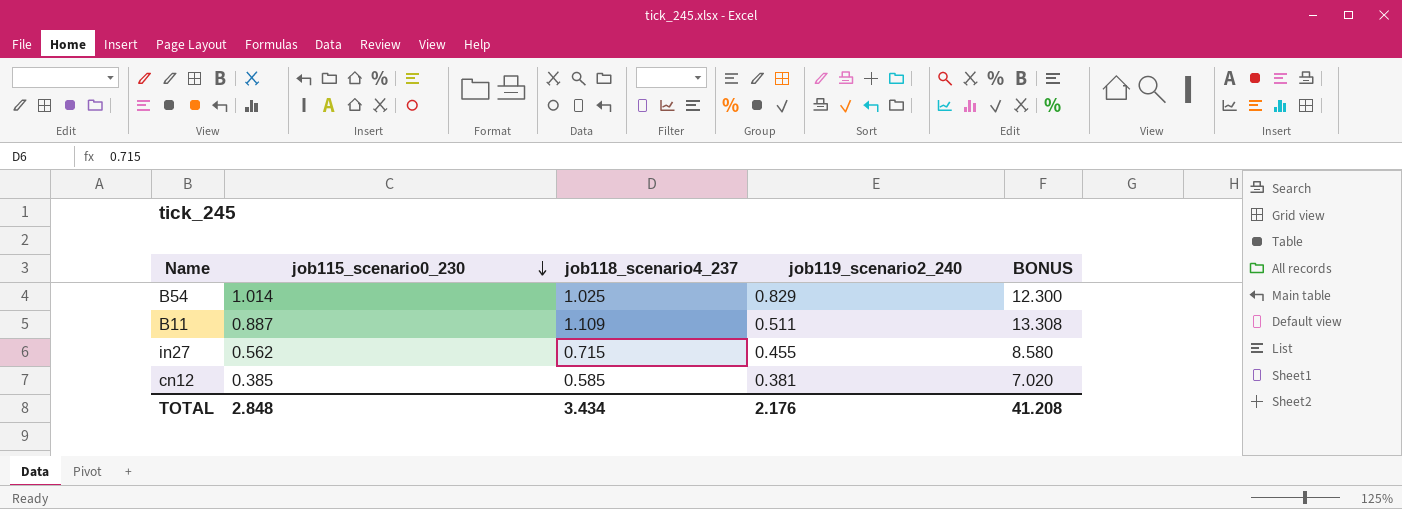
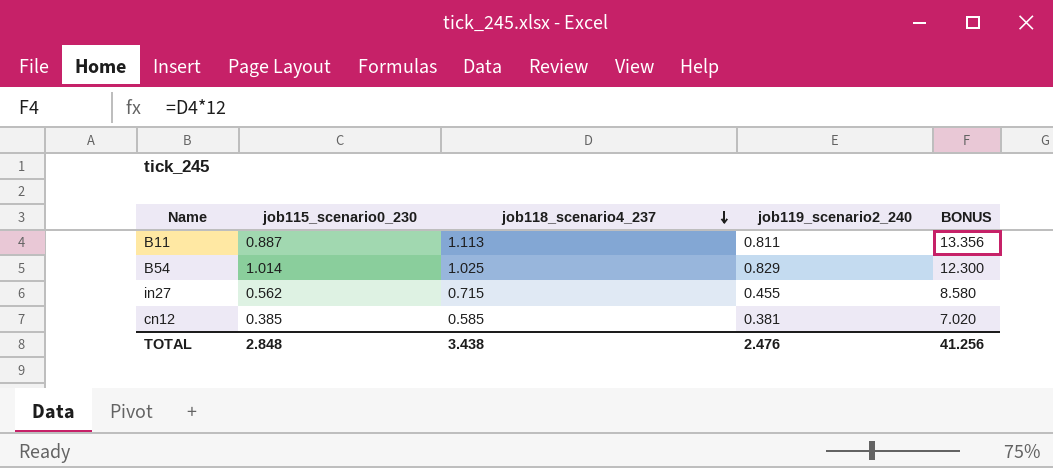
row order: job115_scenario0_230 descending -> job118_scenario4_237 descending
B11 | job118_scenario4_237: 1.109 -> 1.113
B11 | job119_scenario2_240: 0.511 -> 0.811
B11 | BONUS: 13.308 -> 13.356
TOTAL | job118_scenario4_237: 3.434 -> 3.438
TOTAL | job119_scenario2_240: 2.176 -> 2.476
TOTAL | BONUS: 41.208 -> 41.256

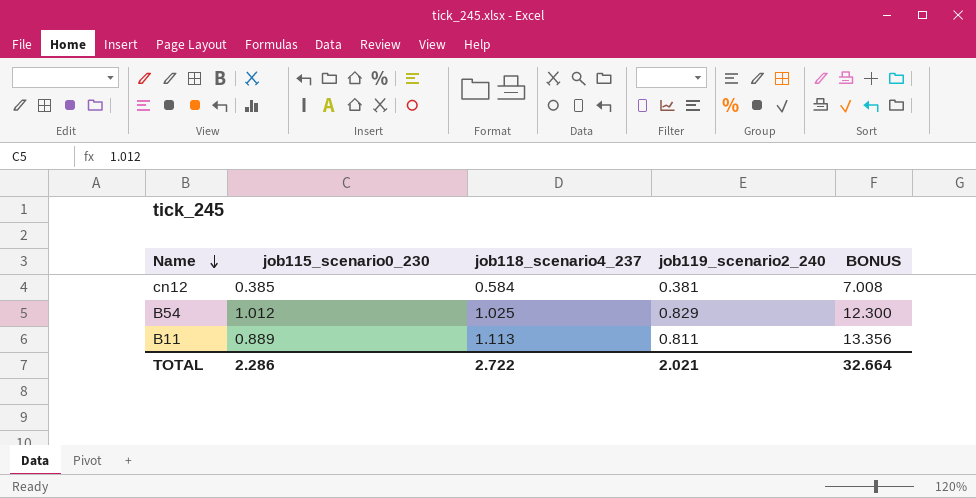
row order: job118_scenario4_237 descending -> Name descending
row in27: 0.562 | 0.715 | 0.455 | 8.580 -> none
cn12 | job118_scenario4_237: 0.585 -> 0.584
cn12 | BONUS: 7.020 -> 7.008
B54 | job115_scenario0_230: 1.014 -> 1.012
B11 | job115_scenario0_230: 0.887 -> 0.889
TOTAL | job115_scenario0_230: 2.848 -> 2.286
TOTAL | job118_scenario4_237: 3.438 -> 2.722
TOTAL | job119_scenario2_240: 2.476 -> 2.021
TOTAL | BONUS: 41.256 -> 32.664

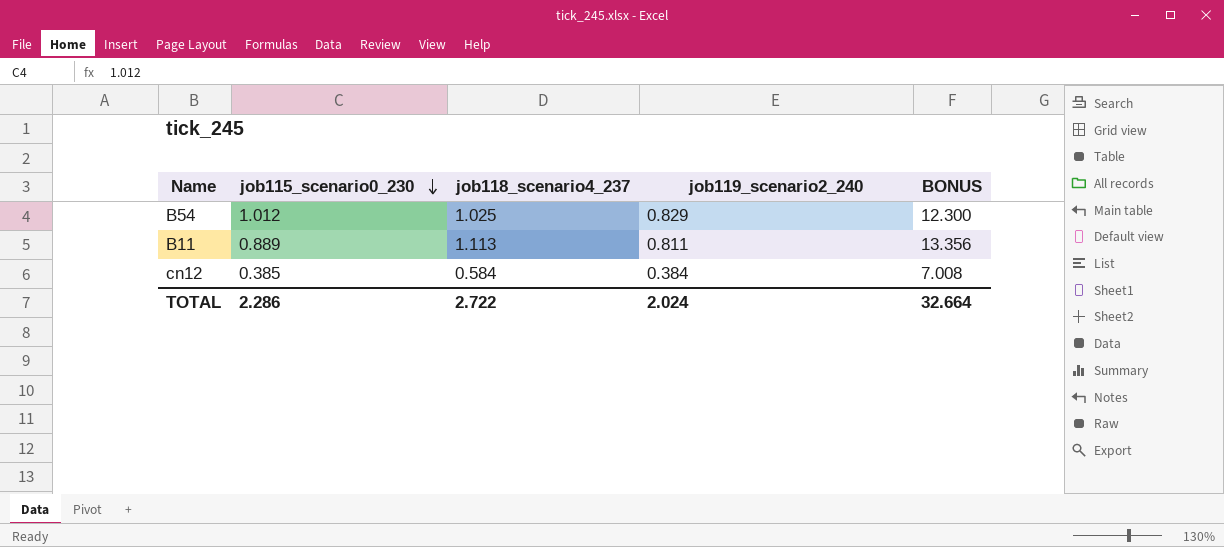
row order: Name descending -> job115_scenario0_230 descending
cn12 | job119_scenario2_240: 0.381 -> 0.384
TOTAL | job119_scenario2_240: 2.021 -> 2.024

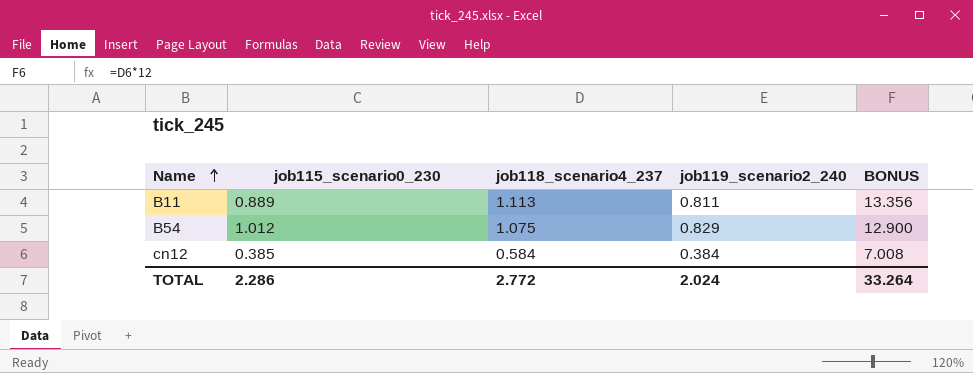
row order: job115_scenario0_230 descending -> Name ascending
B54 | job118_scenario4_237: 1.025 -> 1.075
B54 | BONUS: 12.300 -> 12.900
TOTAL | job118_scenario4_237: 2.722 -> 2.772
TOTAL | BONUS: 32.664 -> 33.264

